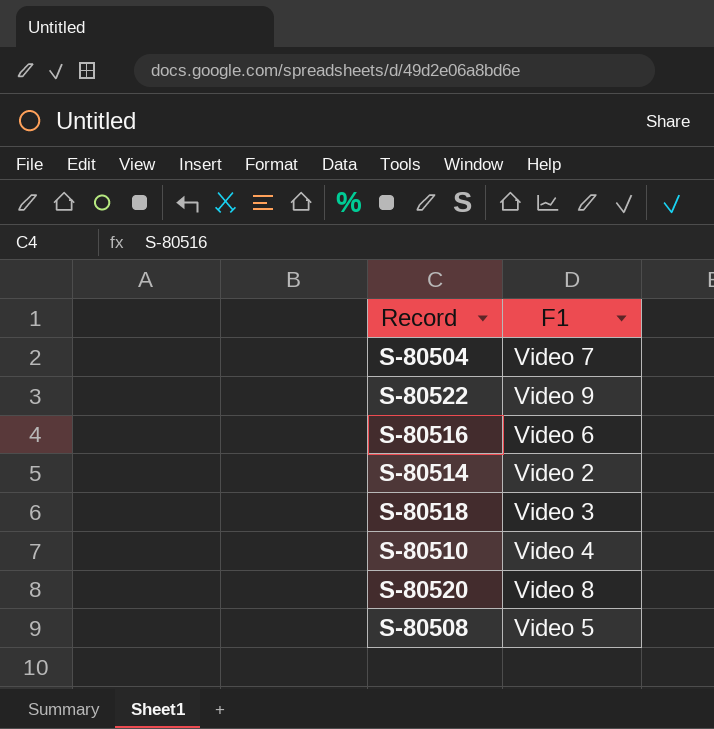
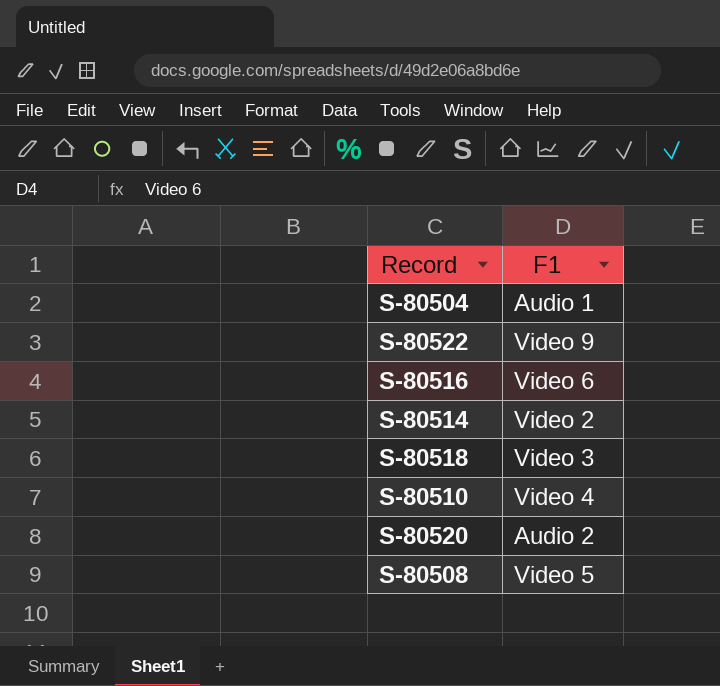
S-80504 | F1: Video 7 -> Audio 1
S-80520 | F1: Video 8 -> Audio 2

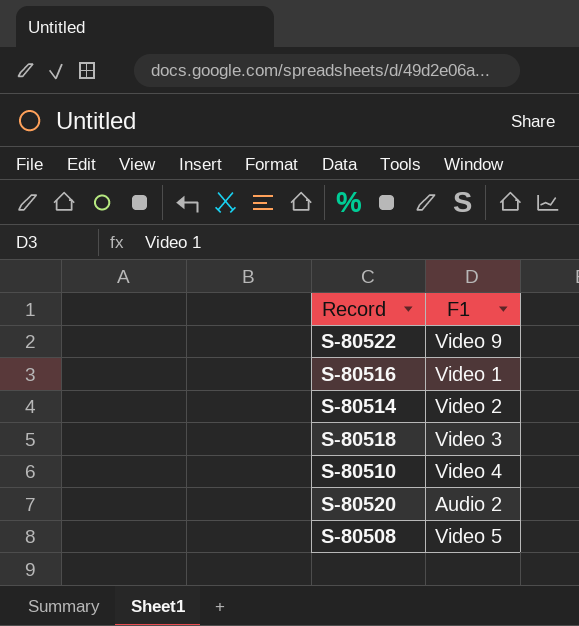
row S-80504: Audio 1 -> none
S-80516 | F1: Video 6 -> Video 1

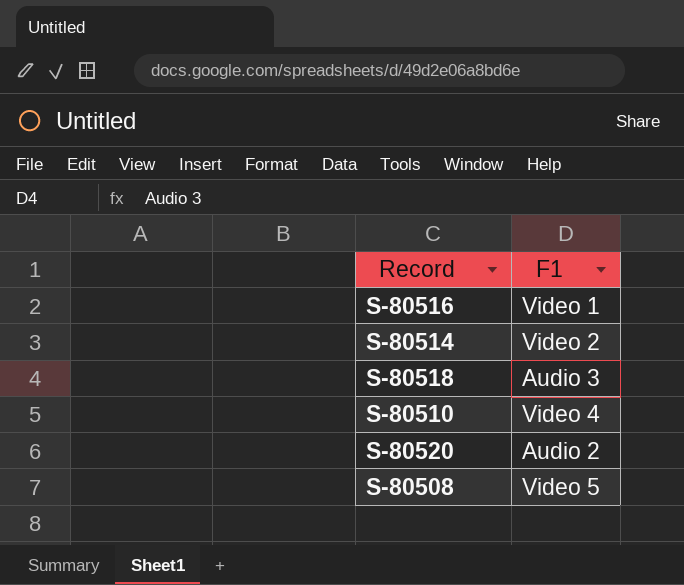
row S-80522: Video 9 -> none
S-80518 | F1: Video 3 -> Audio 3

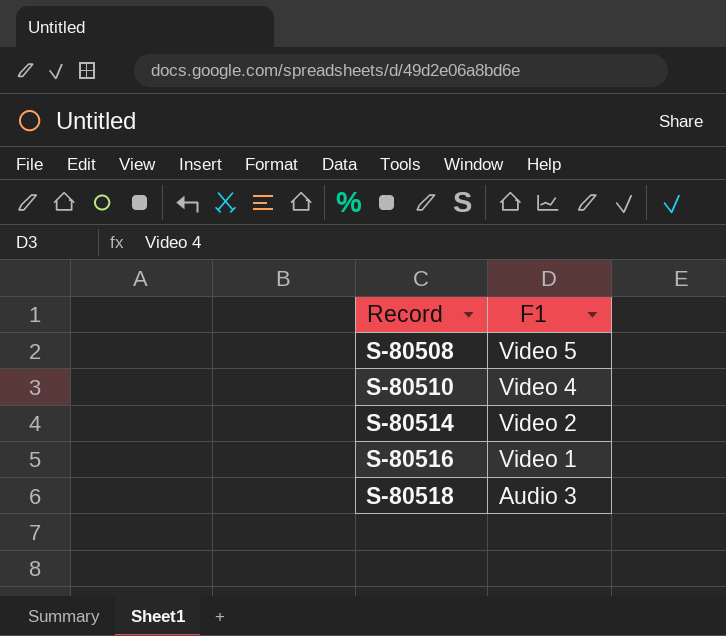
row order: none -> Record ascending
row S-80520: Audio 2 -> none

